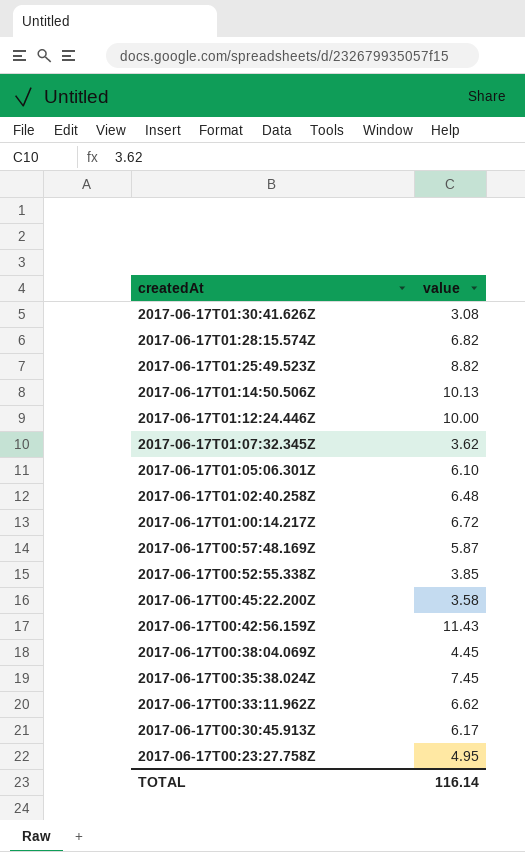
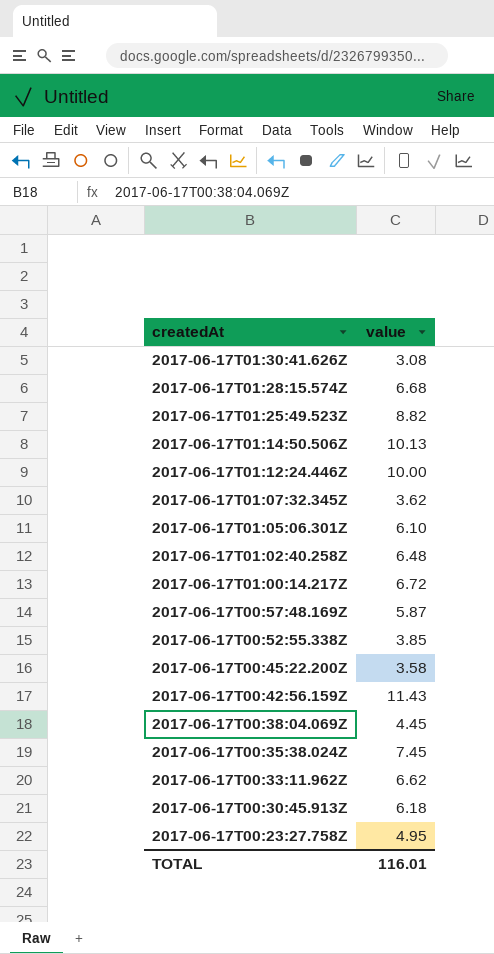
2017-06-17T01:28:15.574Z | value: 6.82 -> 6.68
2017-06-17T00:30:45.913Z | value: 6.17 -> 6.18
TOTAL | value: 116.14 -> 116.01

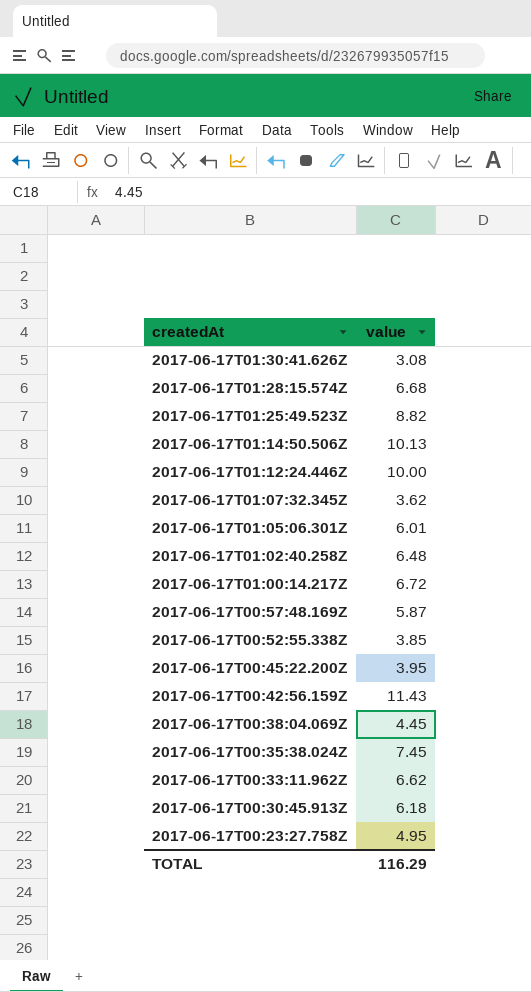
2017-06-17T01:05:06.301Z | value: 6.10 -> 6.01
2017-06-17T00:45:22.200Z | value: 3.58 -> 3.95
TOTAL | value: 116.01 -> 116.29

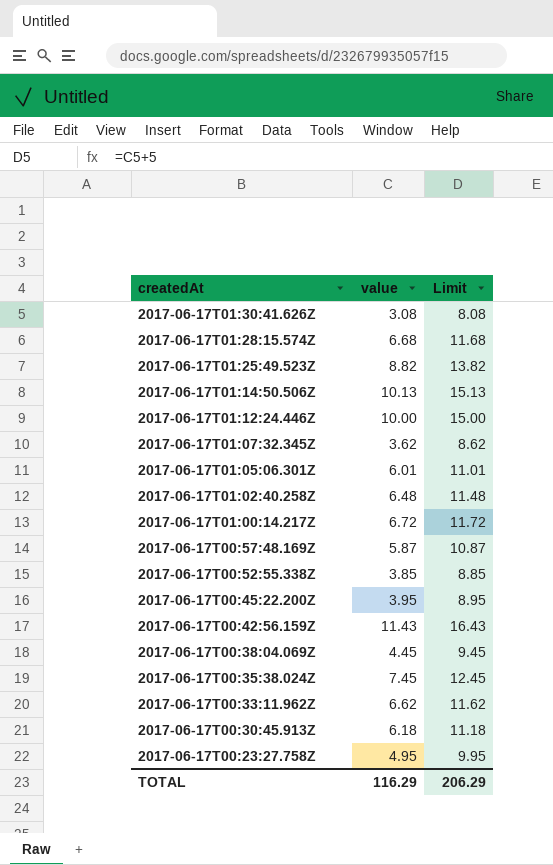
column Limit | formula: none -> [value] + 5

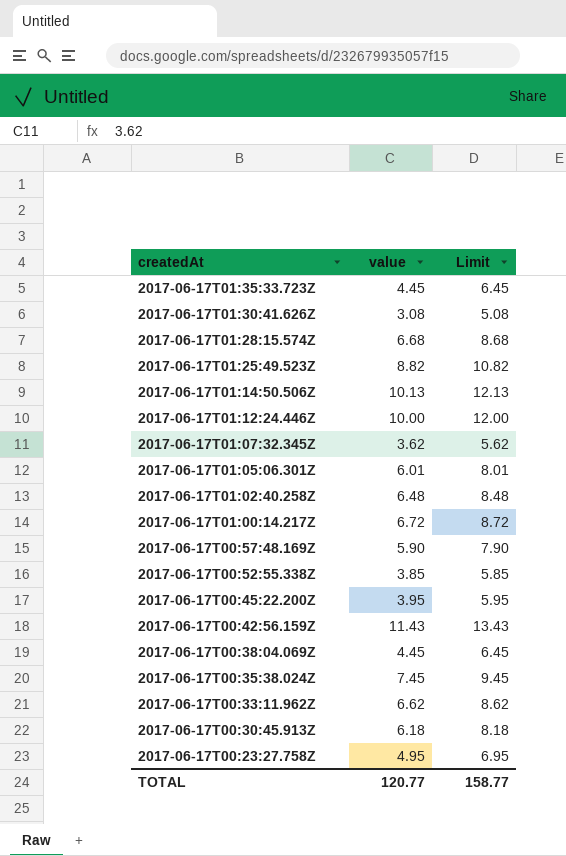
column Limit | formula: [value] + 5 -> [value] + 2
row 2017-06-17T01:35:33.723Z: none -> 4.45 | 6.45
2017-06-17T00:57:48.169Z | value: 5.87 -> 5.90
TOTAL | value: 116.29 -> 120.77
TOTAL | Limit: 206.29 -> 158.77

